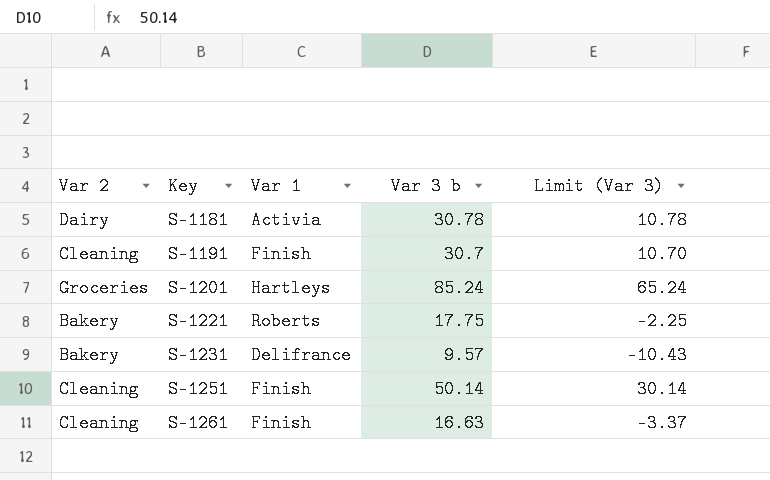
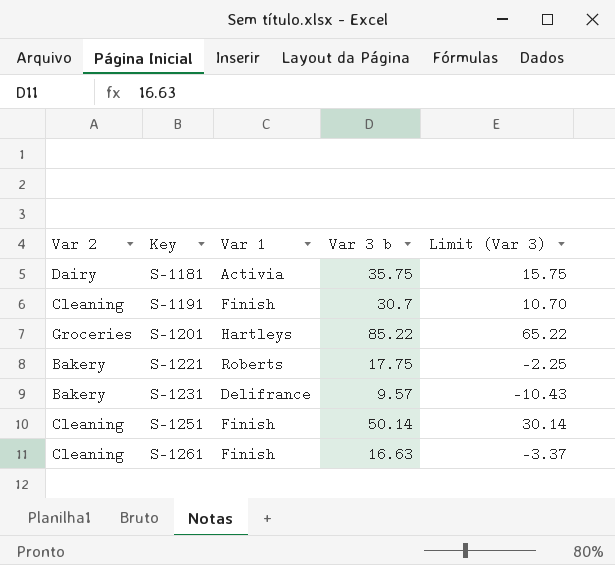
S-1181 | Var 3 b: 30.78 -> 35.75
S-1181 | Limit (Var 3): 10.78 -> 15.75
S-1201 | Var 3 b: 85.24 -> 85.22
S-1201 | Limit (Var 3): 65.24 -> 65.22

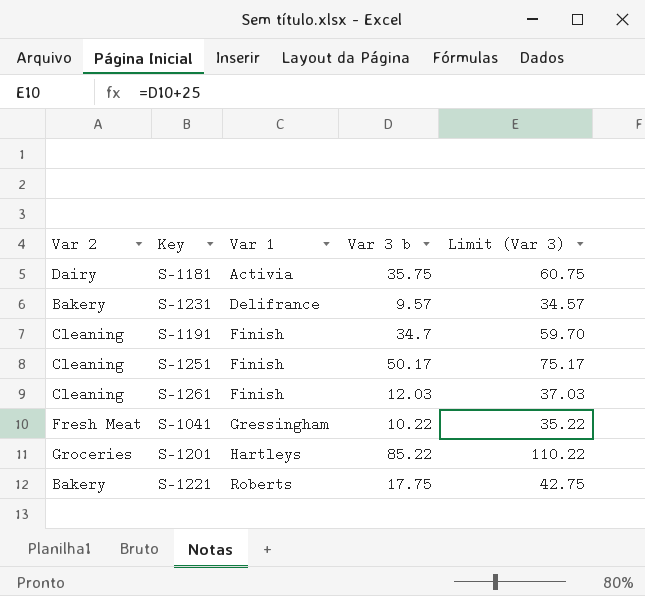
row order: Key ascending -> Var 1 ascending
column Limit (Var 3) | formula: [Var 3 b] - 20 -> [Var 3 b] + 25
S-1191 | Var 3 b: 30.7 -> 34.7
S-1251 | Var 3 b: 50.14 -> 50.17
S-1261 | Var 3 b: 16.63 -> 12.03
row S-1041: none -> Fresh Meat | Gressingham | 10.22 | 35.22

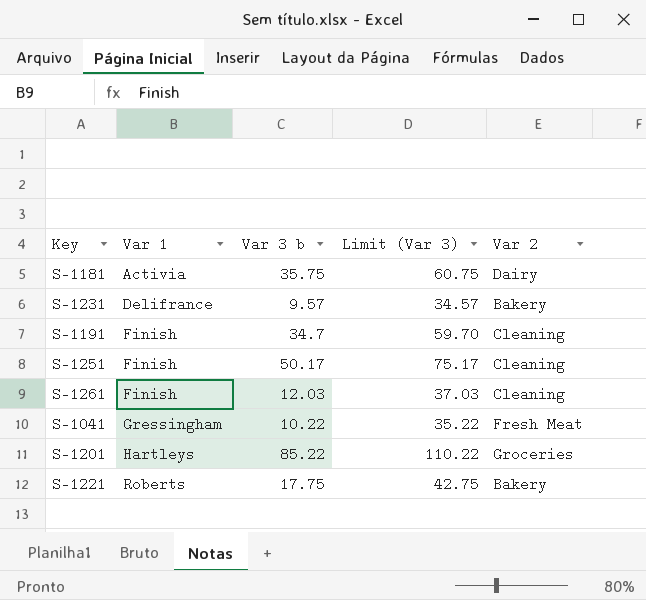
column Var 2 | position: 1 -> 5

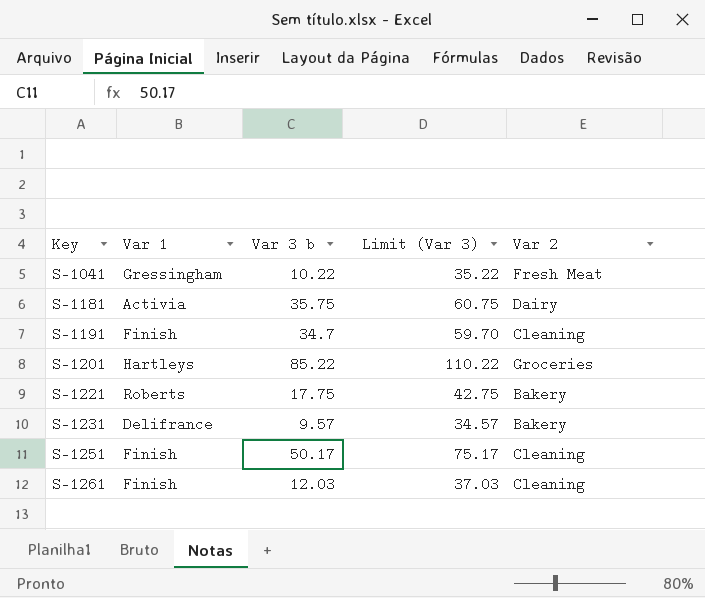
row order: Var 1 ascending -> Key ascending

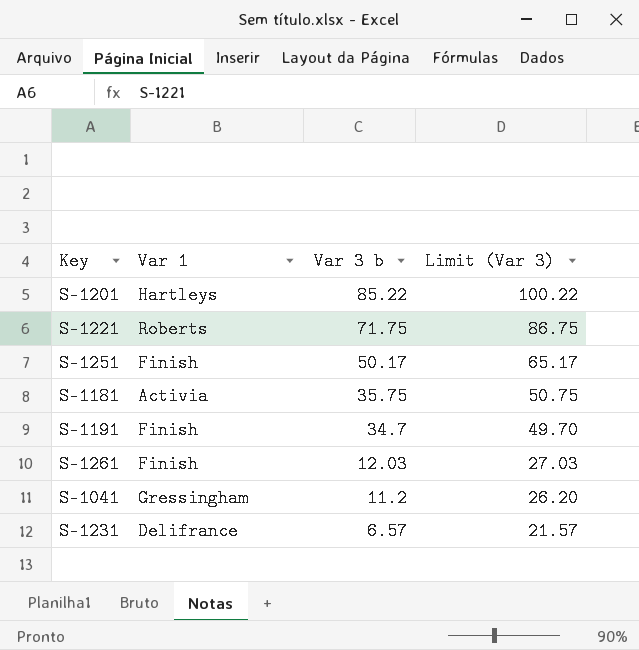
row order: Key ascending -> Var 3 b descending
column Var 2 | position: 5 -> none
column Limit (Var 3) | formula: [Var 3 b] + 25 -> [Var 3 b] + 15
S-1221 | Var 3 b: 17.75 -> 71.75
S-1041 | Var 3 b: 10.22 -> 11.2
S-1231 | Var 3 b: 9.57 -> 6.57

